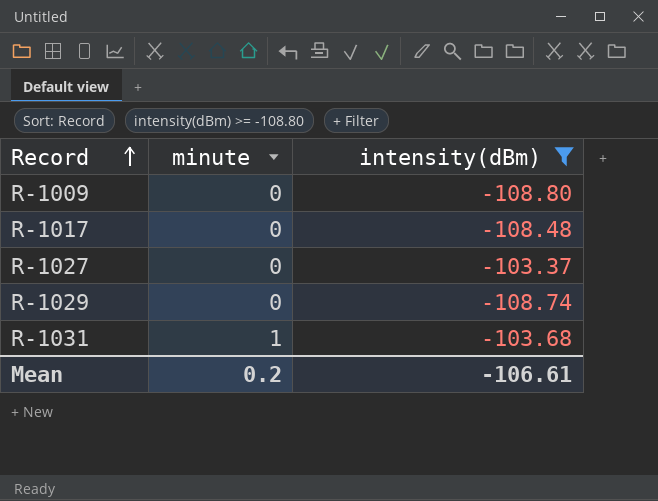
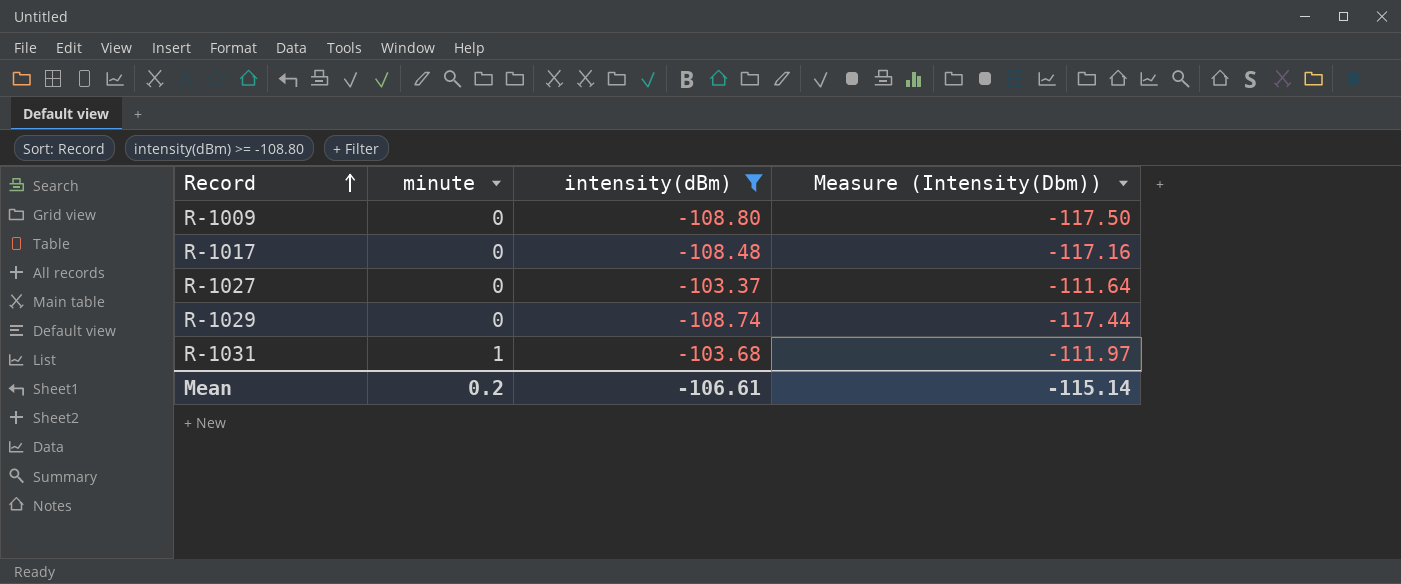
column Measure (Intensity(Dbm)) | formula: none -> [intensity(dBm)] * 1.08

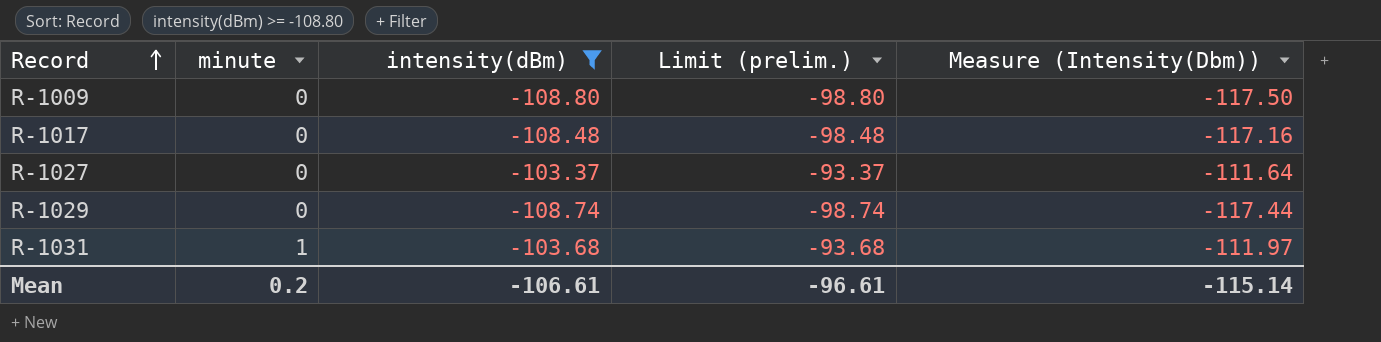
column Limit (prelim.) | formula: none -> [intensity(dBm)] + 10

